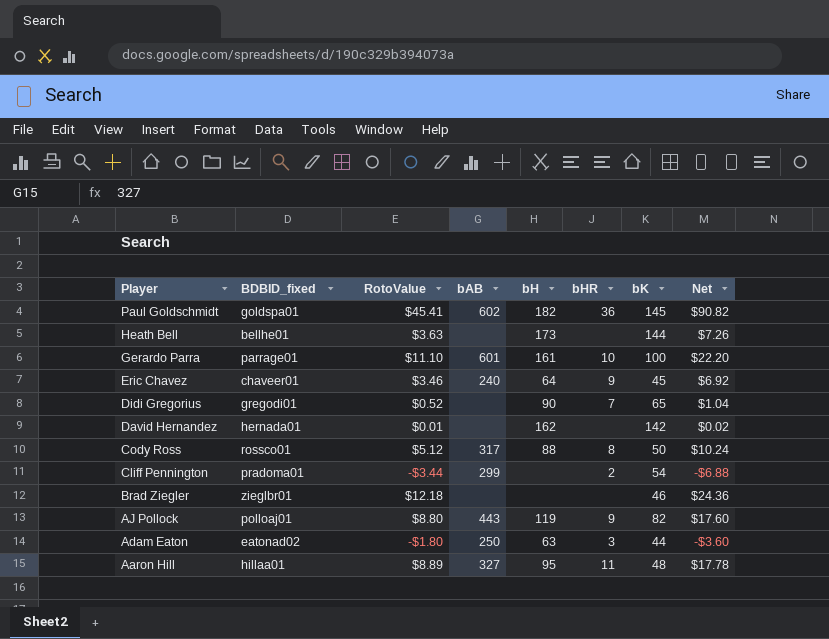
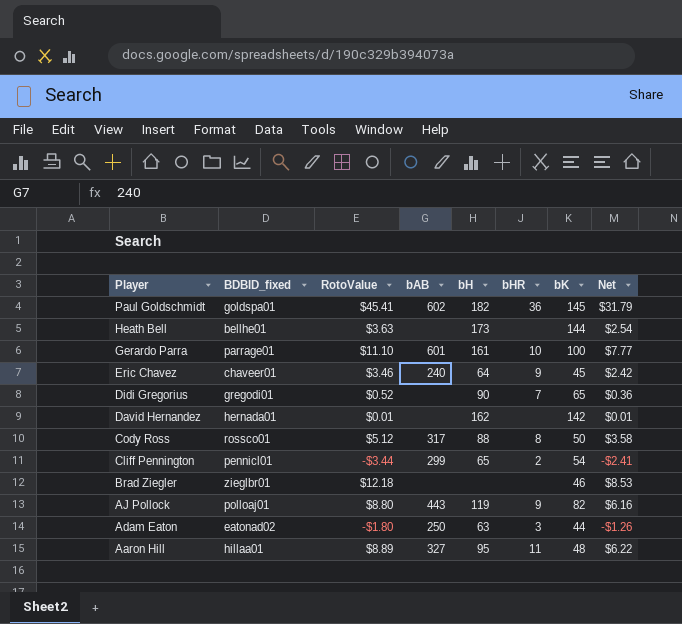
column Net | formula: [RotoValue] * 2 -> [RotoValue] * 0.7
Cliff Pennington | BDBID_fixed: pradoma01 -> pennicl01
Cliff Pennington | bH: none -> 65

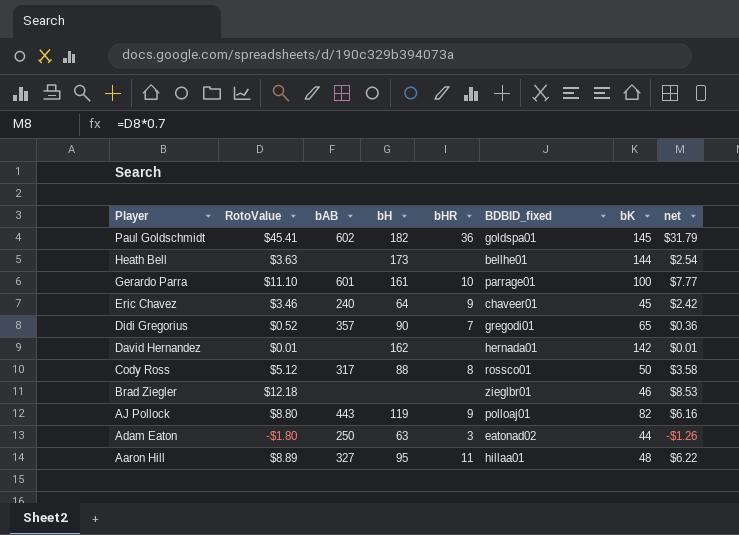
column BDBID_fixed | position: 2 -> 6
column name: Net -> net
row Cliff Pennington: pennicl01 | -$3.44 | 299 | 65 | 2 | 54 | -$2.41 -> none
Didi Gregorius | bAB: none -> 357

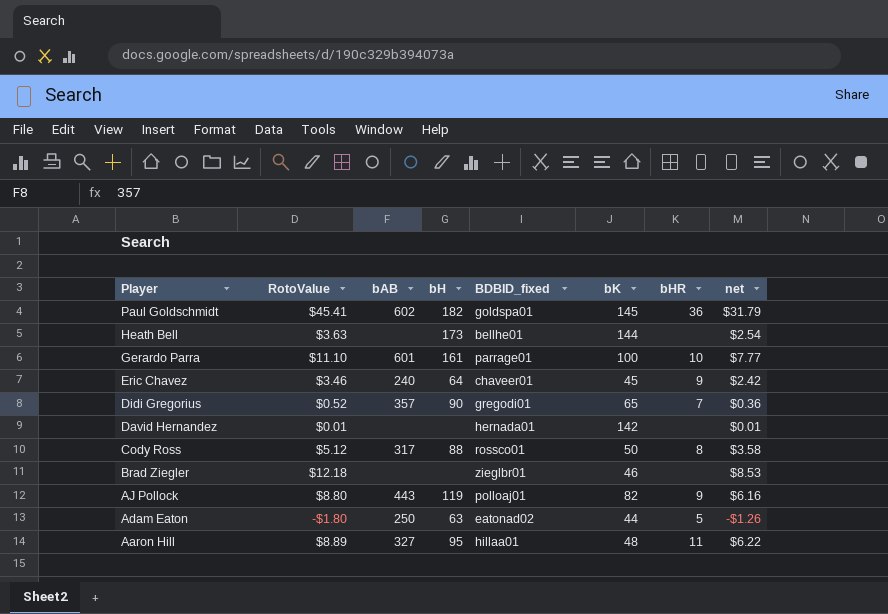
column bHR | position: 5 -> 7
David Hernandez | bH: 162 -> none
Adam Eaton | bHR: 3 -> 5

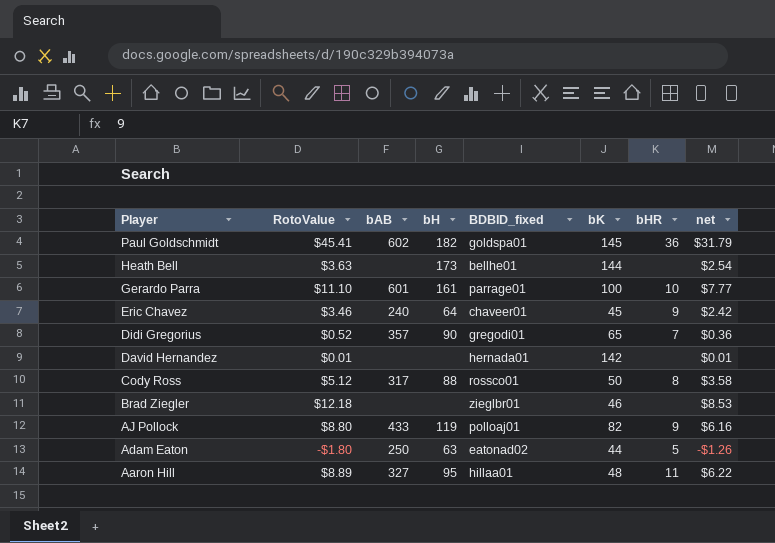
AJ Pollock | bAB: 443 -> 433

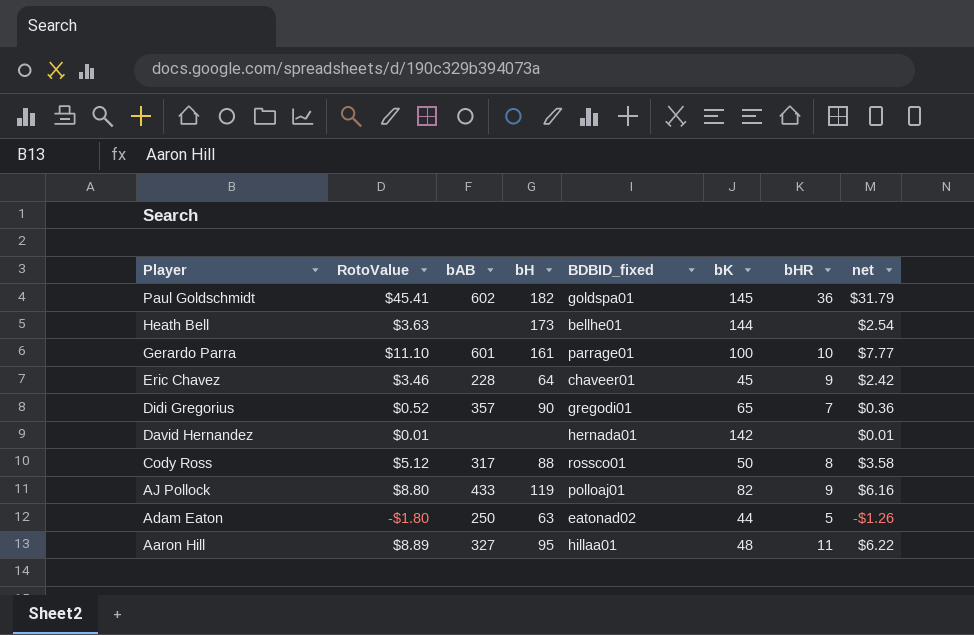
row Brad Ziegler: $12.18 | none | none | zieglbr01 | 46 | none | $8.53 -> none
Eric Chavez | bAB: 240 -> 228

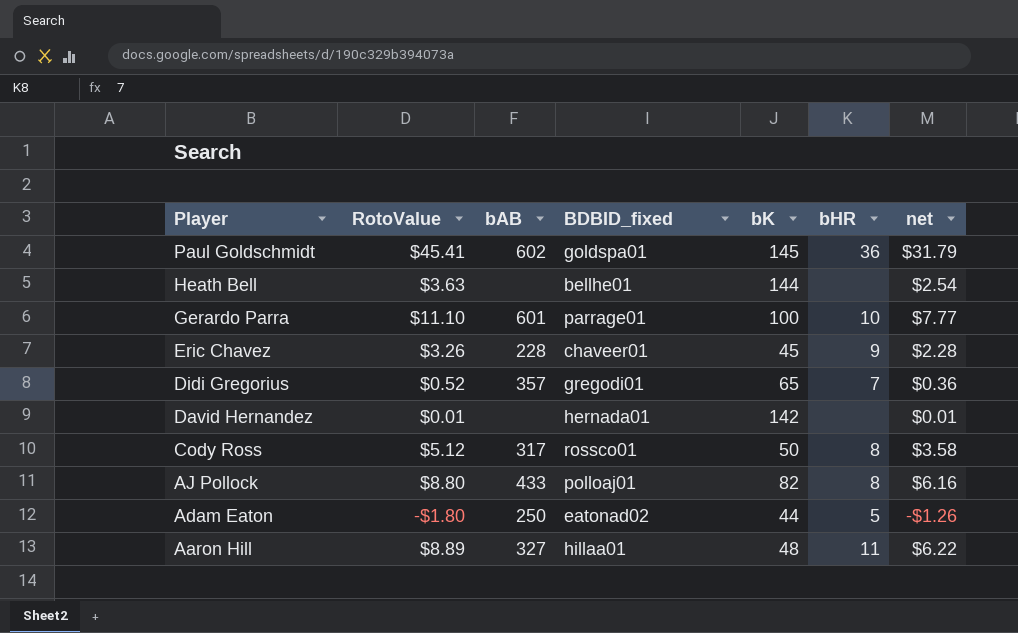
column bH | position: 4 -> none
Eric Chavez | RotoValue: $3.46 -> $3.26
Eric Chavez | net: $2.42 -> $2.28
AJ Pollock | bHR: 9 -> 8

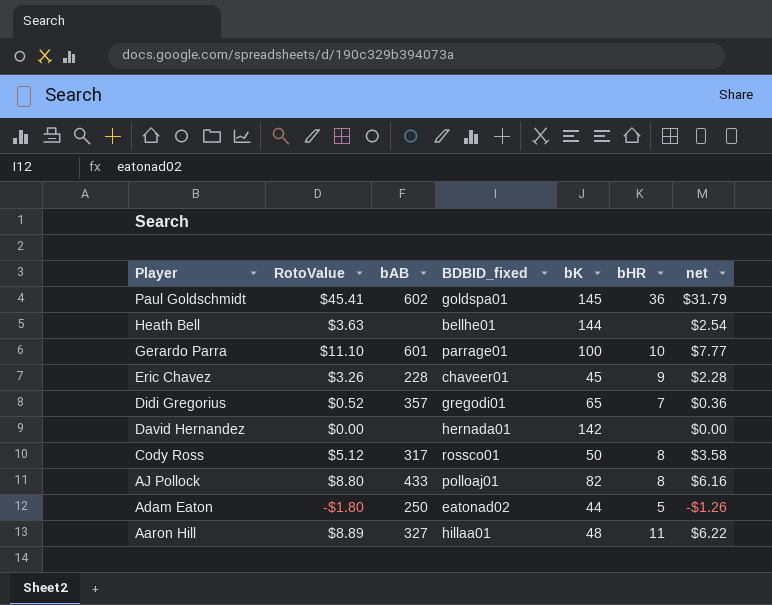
David Hernandez | RotoValue: $0.01 -> $0.00
David Hernandez | net: $0.01 -> $0.00

